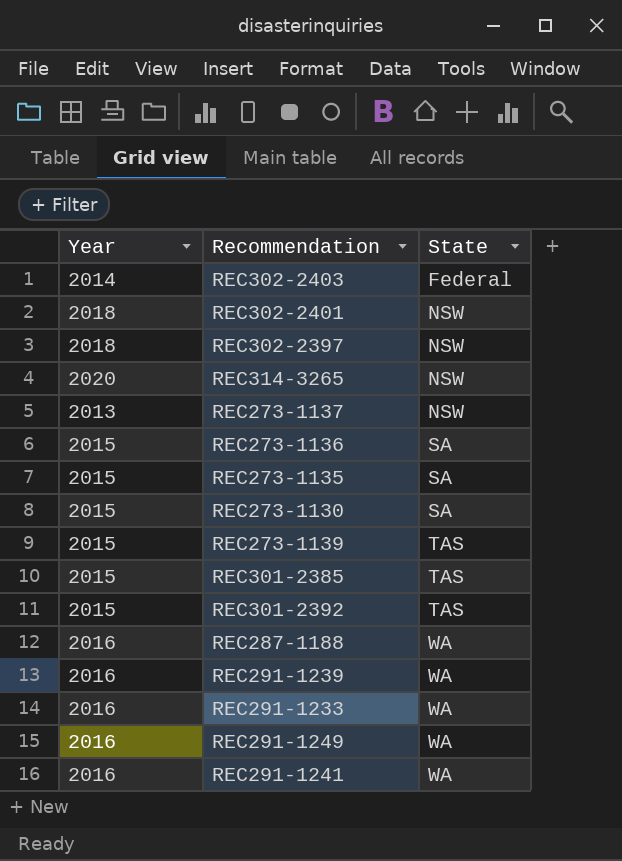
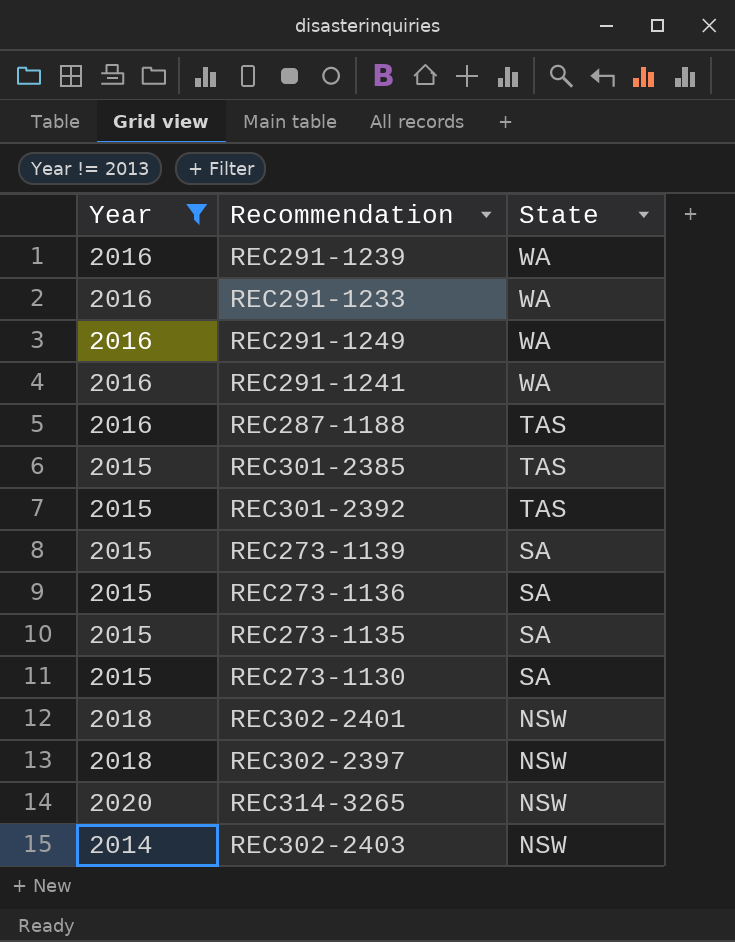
filter: none -> Year != 2013
row order: State ascending -> State descending
REC287-1188 | State: WA -> TAS
REC273-1139 | State: TAS -> SA
REC302-2403 | State: Federal -> NSW

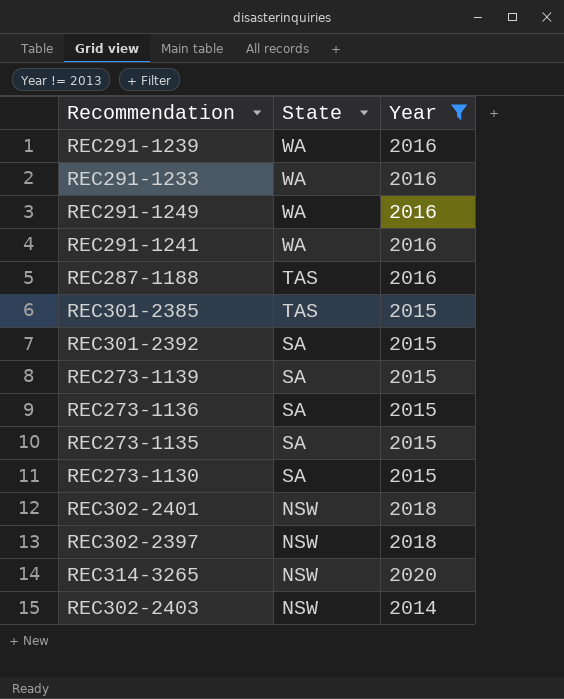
column Year | position: 1 -> 3
REC301-2392 | State: TAS -> SA

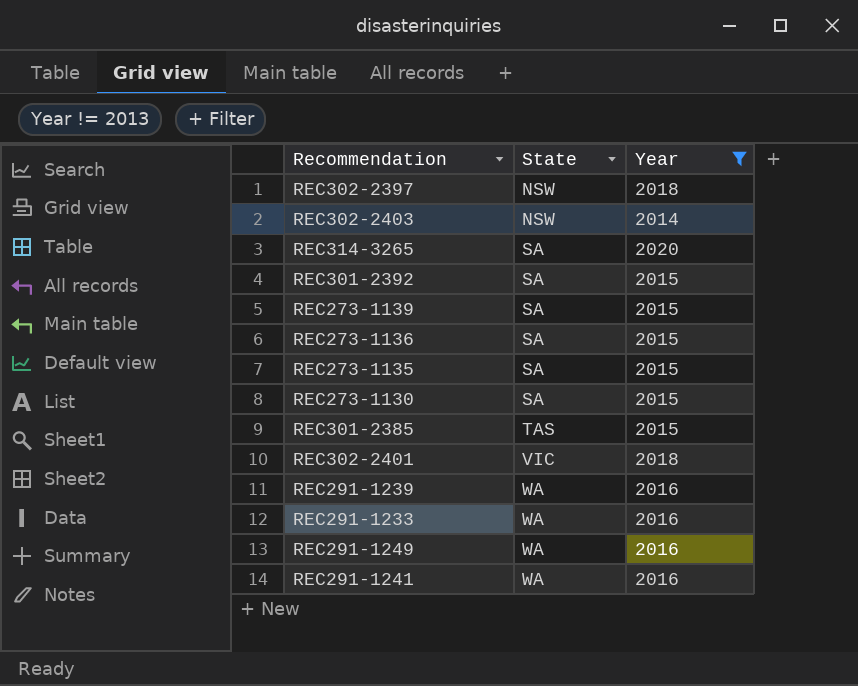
row order: State descending -> State ascending
row REC287-1188: TAS | 2016 -> none
REC314-3265 | State: NSW -> SA
REC302-2401 | State: NSW -> VIC

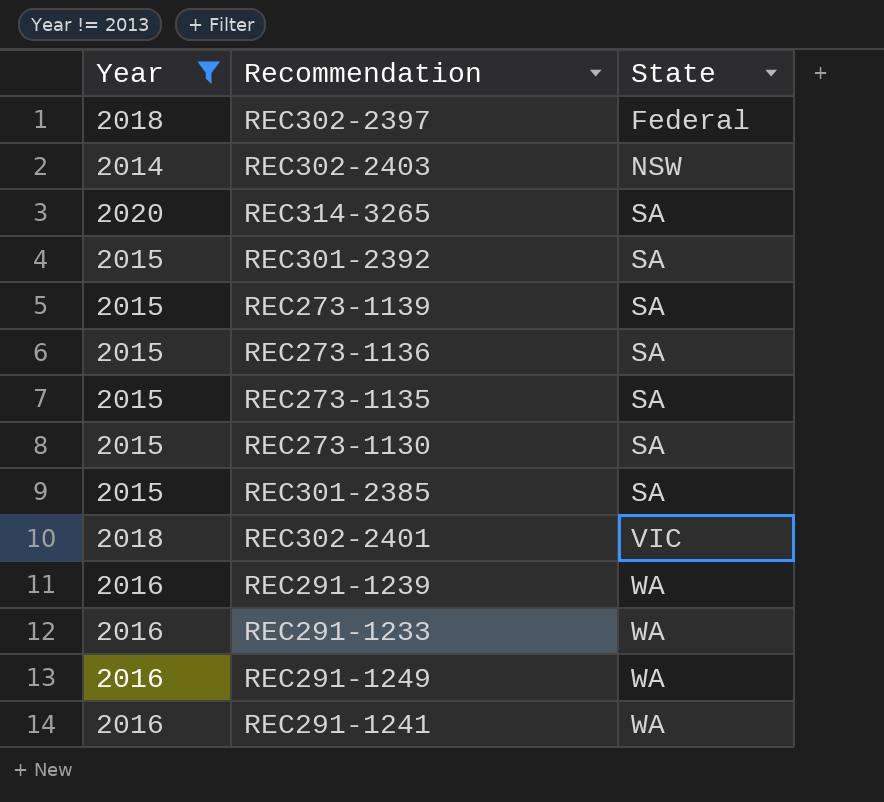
column Year | position: 3 -> 1
REC302-2397 | State: NSW -> Federal
REC301-2385 | State: TAS -> SA

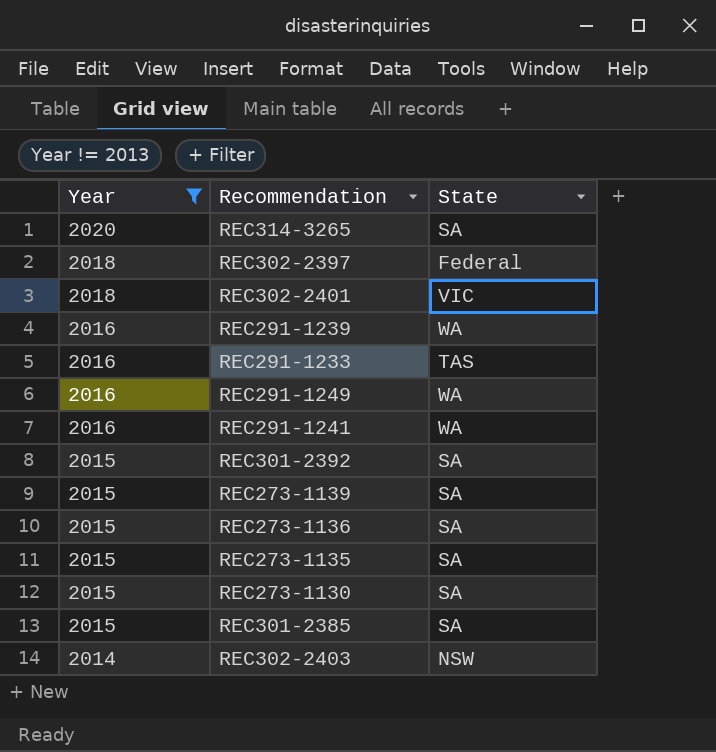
row order: State ascending -> Year descending
REC291-1233 | State: WA -> TAS

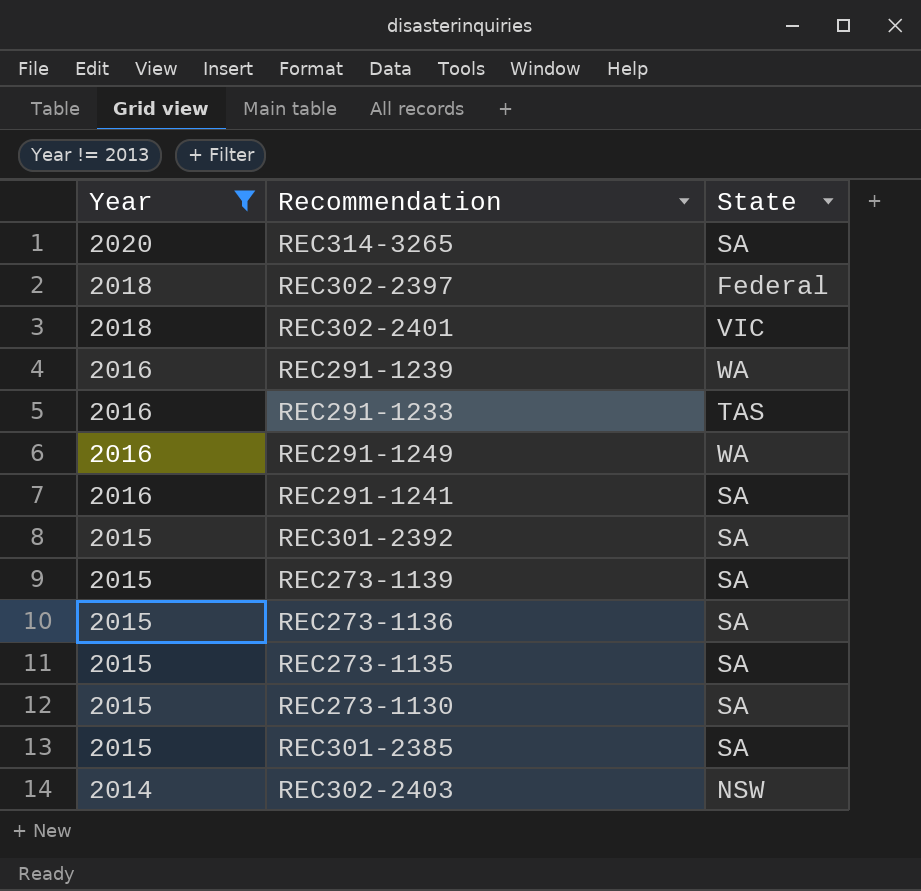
REC291-1241 | State: WA -> SA

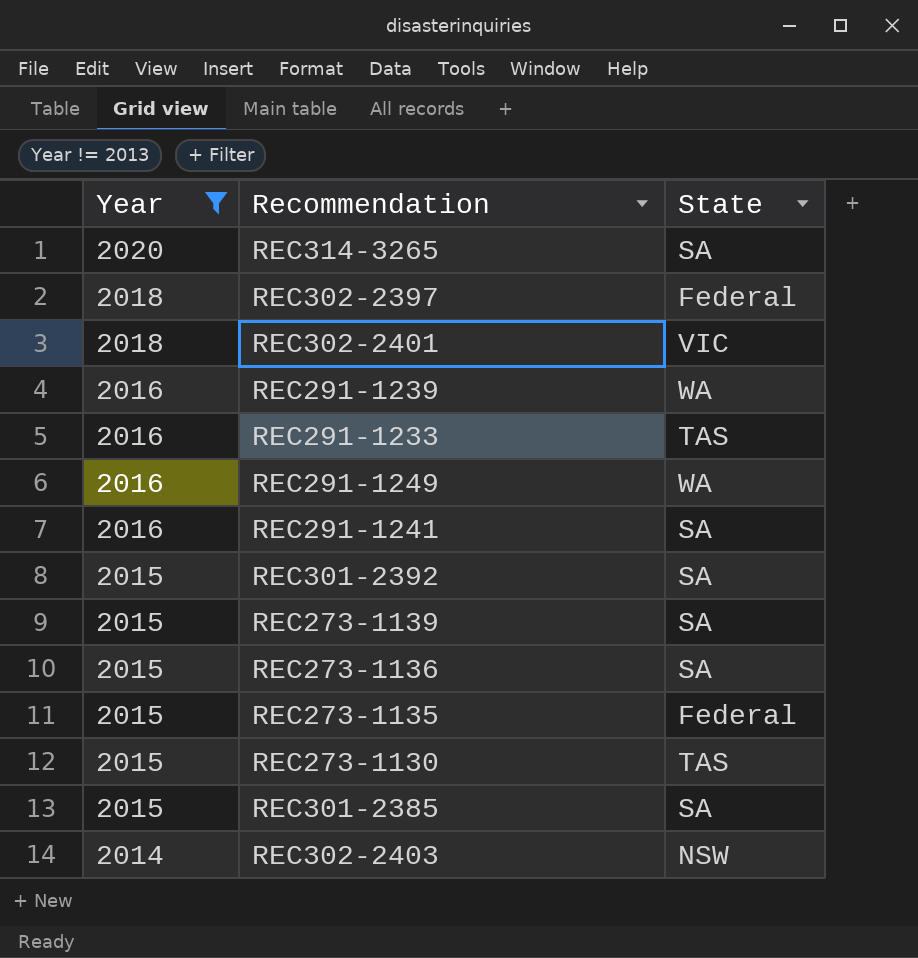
REC273-1135 | State: SA -> Federal
REC273-1130 | State: SA -> TAS

